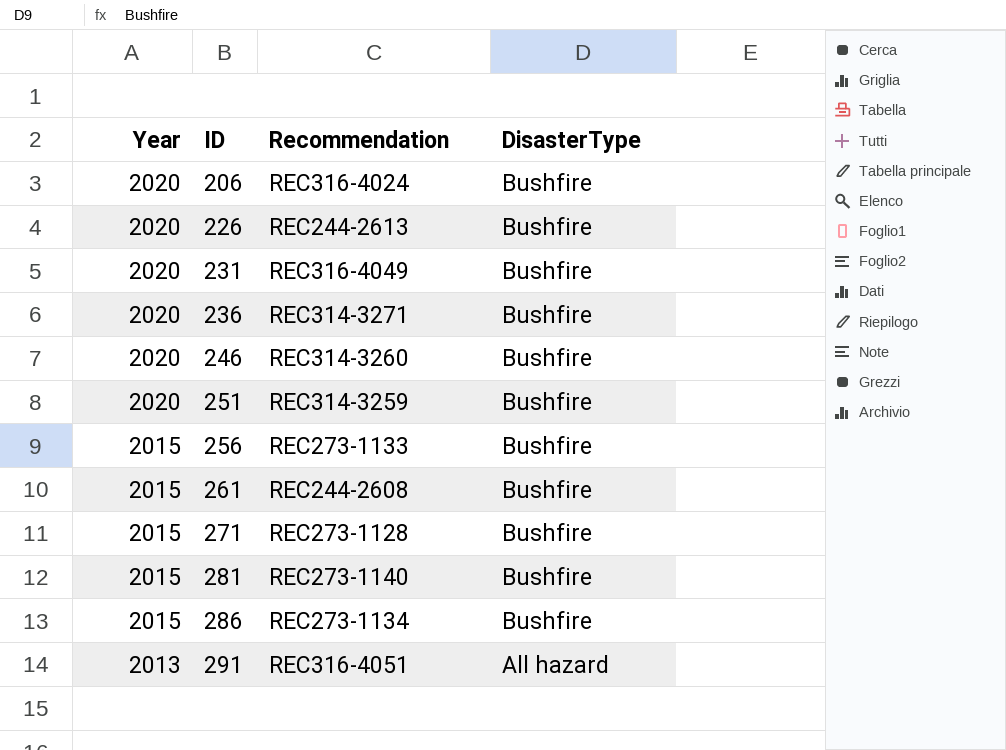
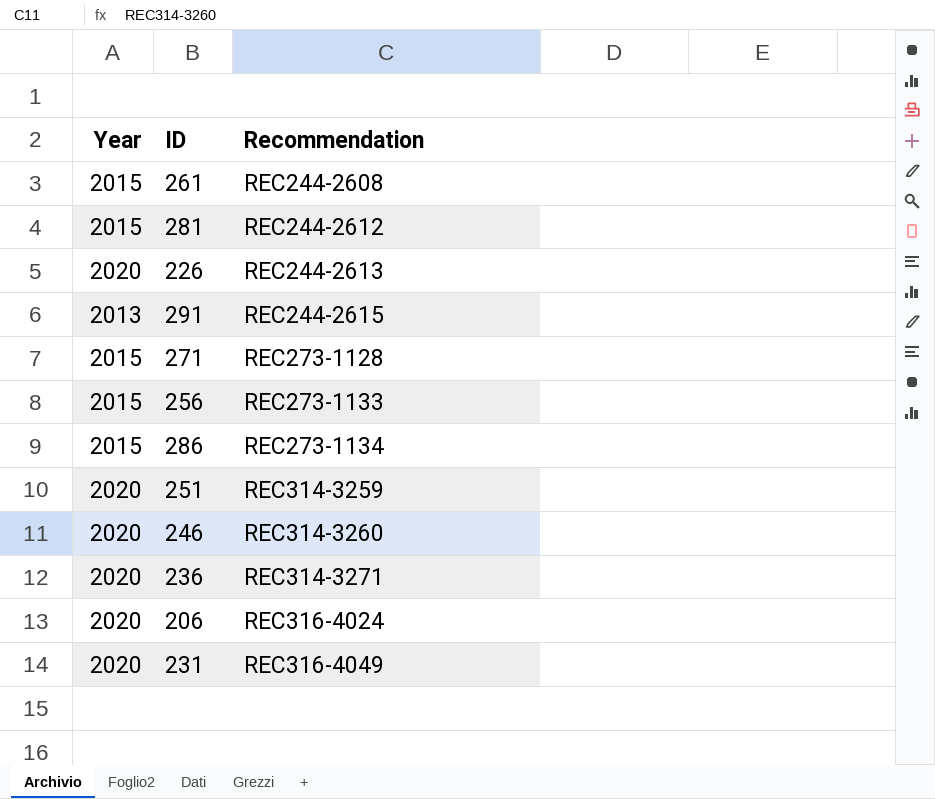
row order: Year descending -> Recommendation ascending
column DisasterType | position: 4 -> none
281 | Recommendation: REC273-1140 -> REC244-2612
291 | Recommendation: REC316-4051 -> REC244-2615

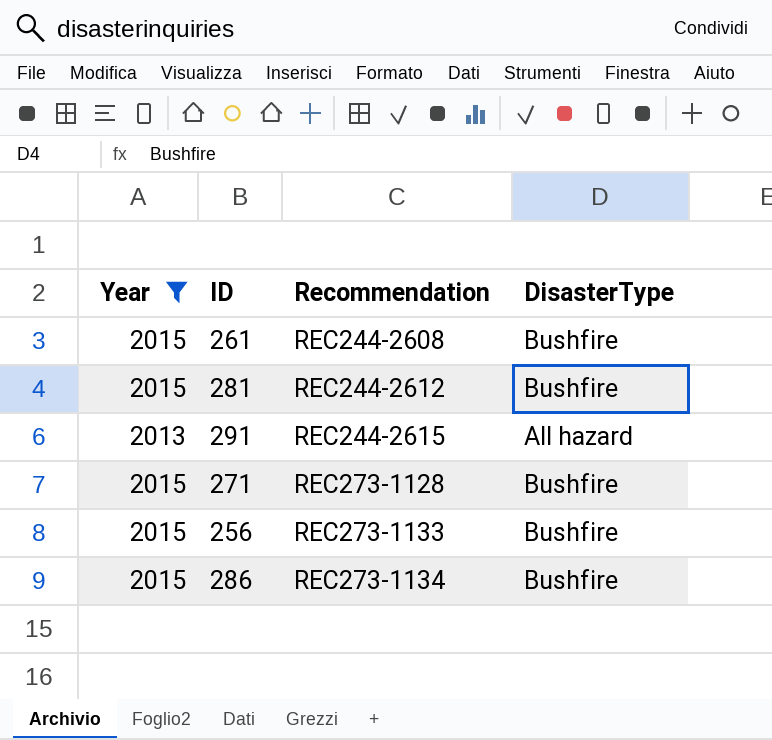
filter: none -> Year != 2020
column DisasterType | position: none -> 4

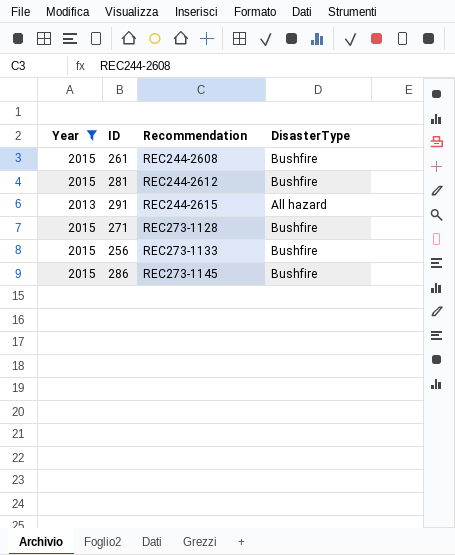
286 | Recommendation: REC273-1134 -> REC273-1145

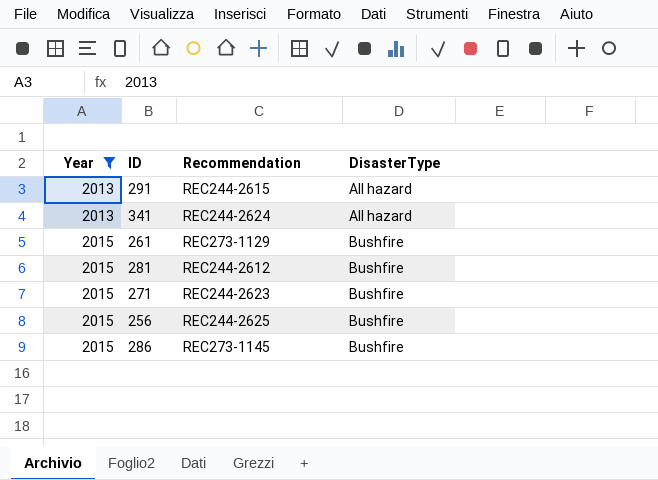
row order: Recommendation ascending -> Year ascending
row 341: none -> 2013 | REC244-2624 | All hazard
261 | Recommendation: REC244-2608 -> REC273-1129
271 | Recommendation: REC273-1128 -> REC244-2623
256 | Recommendation: REC273-1133 -> REC244-2625

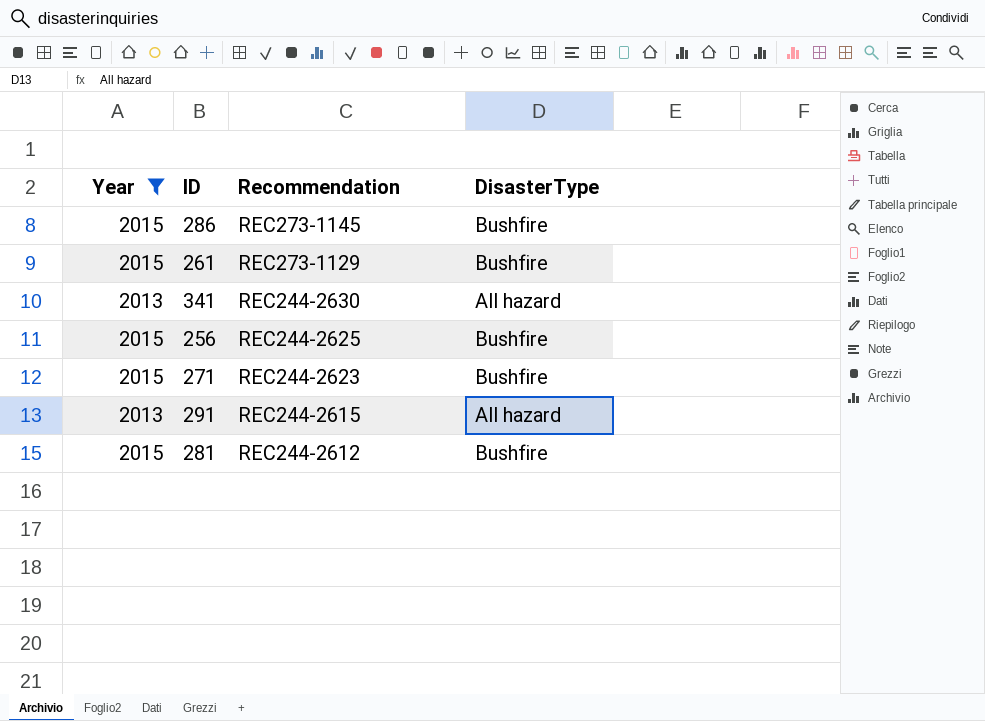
row order: Year ascending -> Recommendation descending
341 | Recommendation: REC244-2624 -> REC244-2630

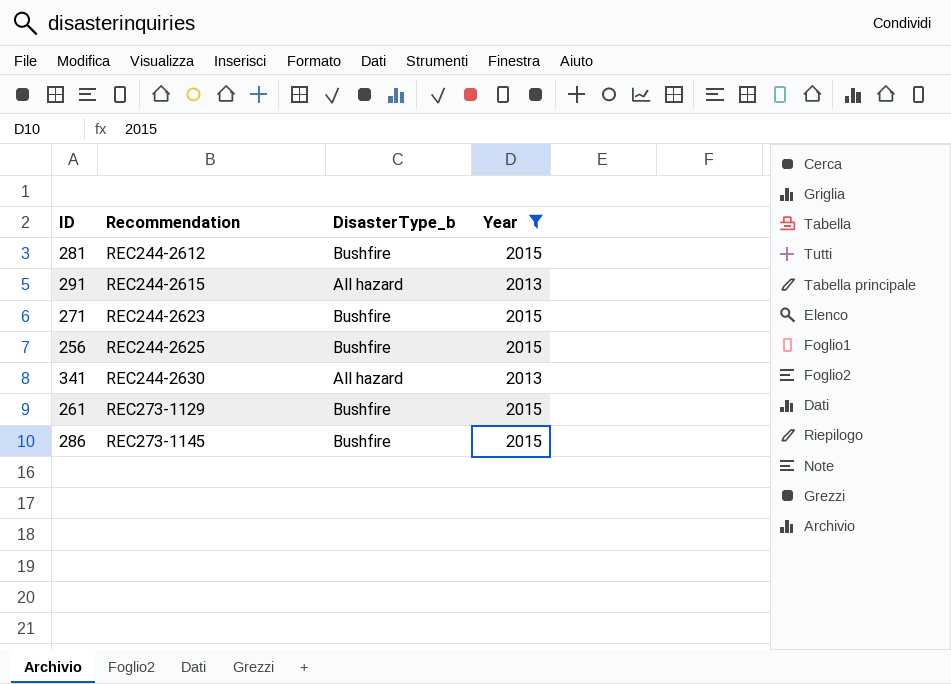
row order: Recommendation descending -> Recommendation ascending
column name: DisasterType -> DisasterType_b
column Year | position: 1 -> 4

